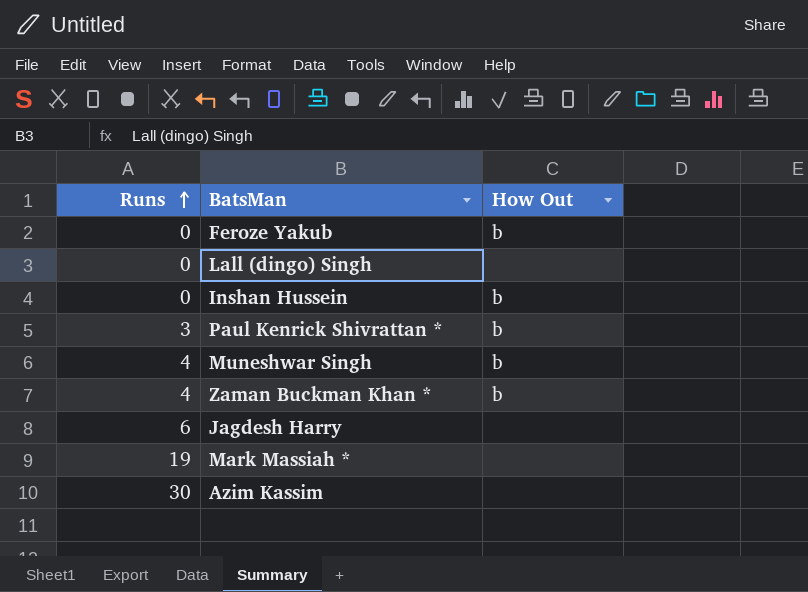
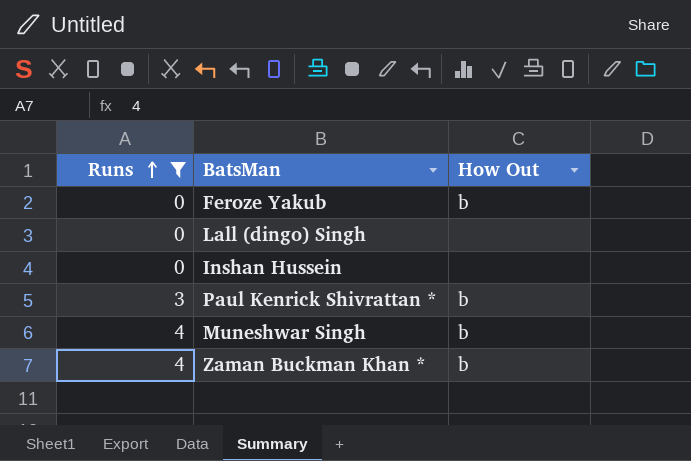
filter: none -> Runs <= 4
Inshan Hussein | How Out: b -> none

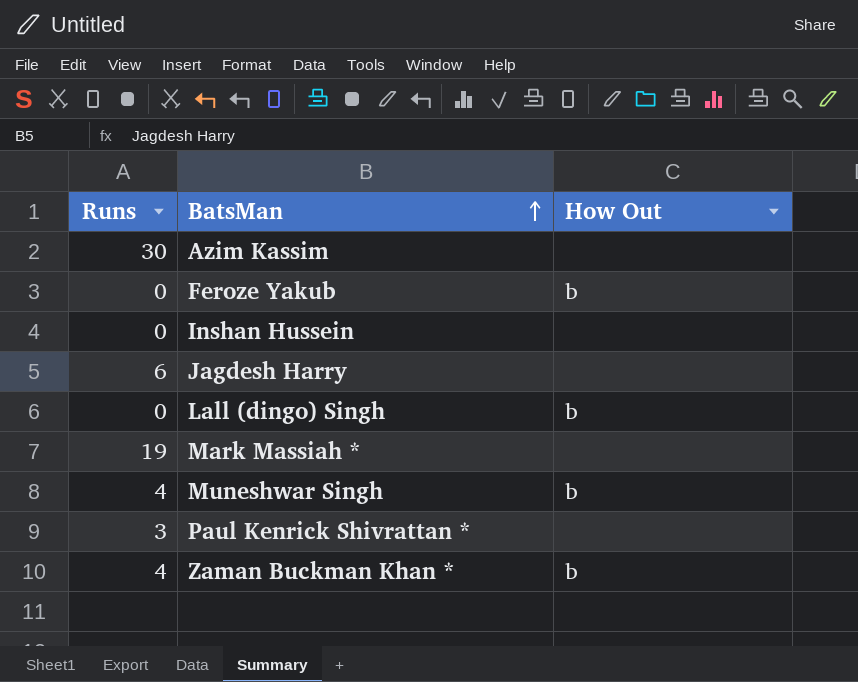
filter: Runs <= 4 -> none
row order: Runs ascending -> BatsMan ascending
Lall (dingo) Singh | How Out: none -> b
Paul Kenrick Shivrattan * | How Out: b -> none

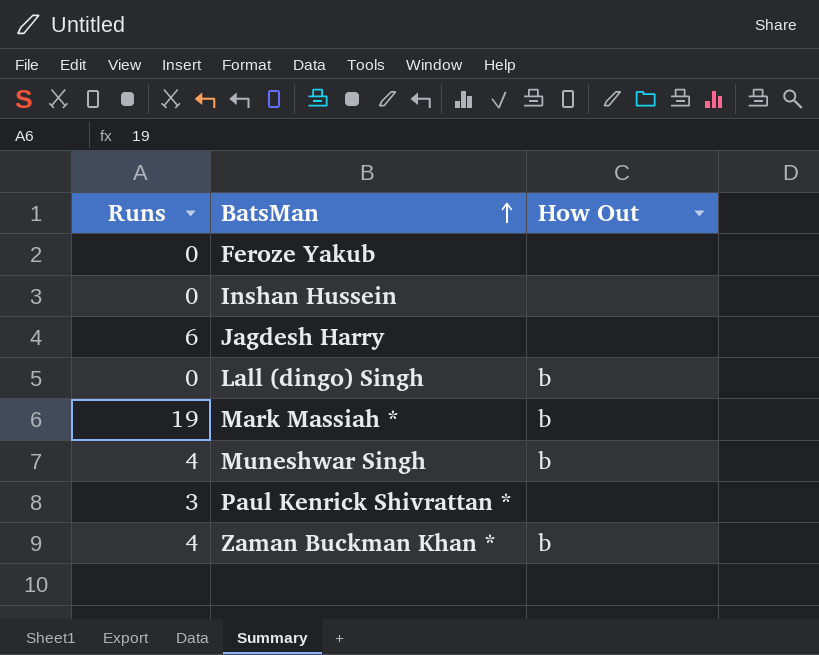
row Azim Kassim: 30 | none -> none
Feroze Yakub | How Out: b -> none
Mark Massiah * | How Out: none -> b

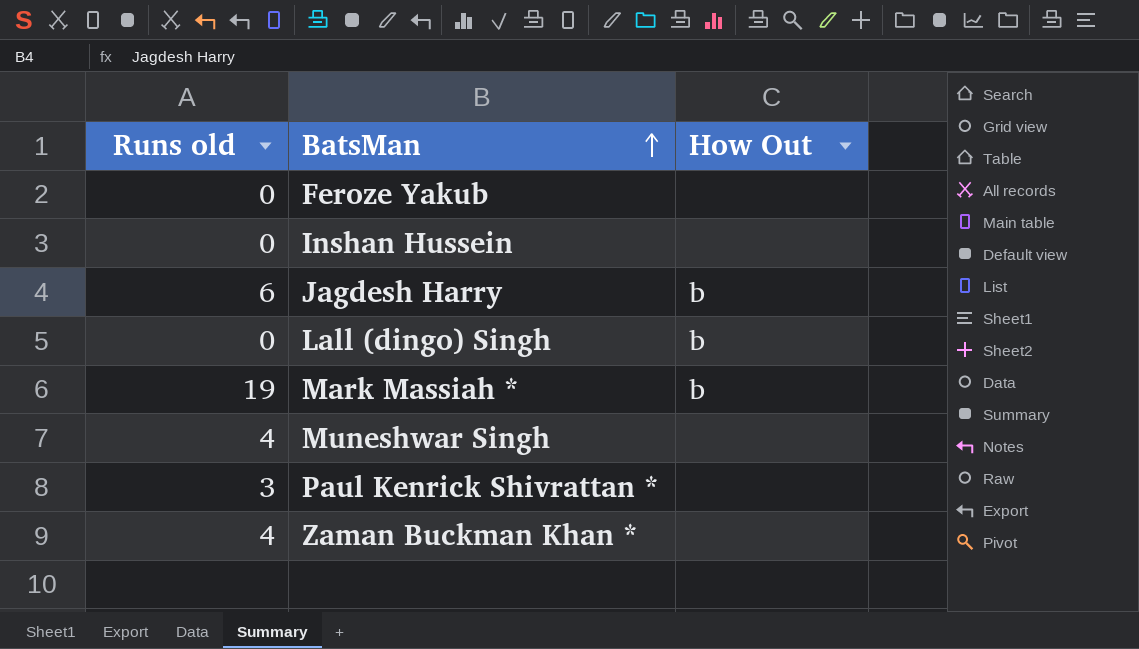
column name: Runs -> Runs old
Jagdesh Harry | How Out: none -> b
Muneshwar Singh | How Out: b -> none
Zaman Buckman Khan * | How Out: b -> none

